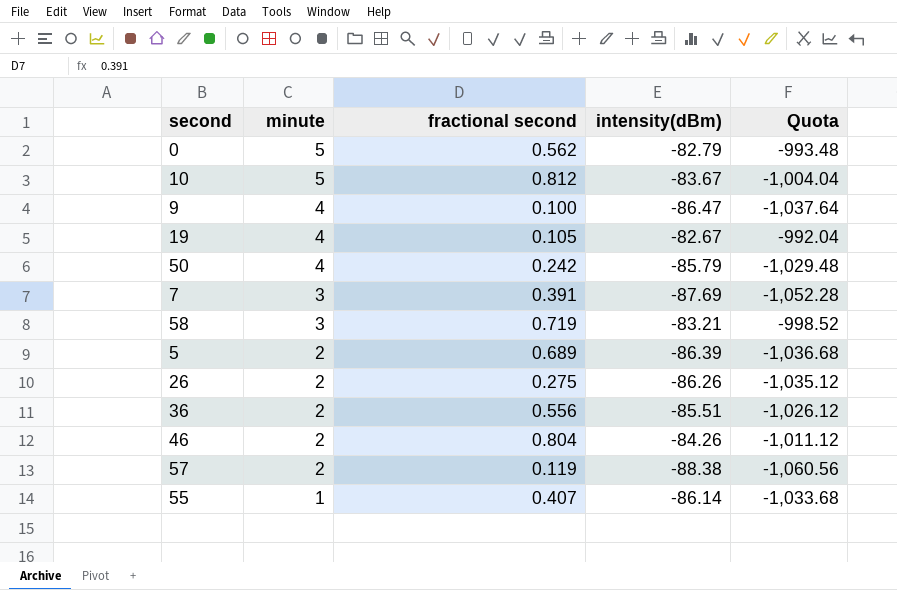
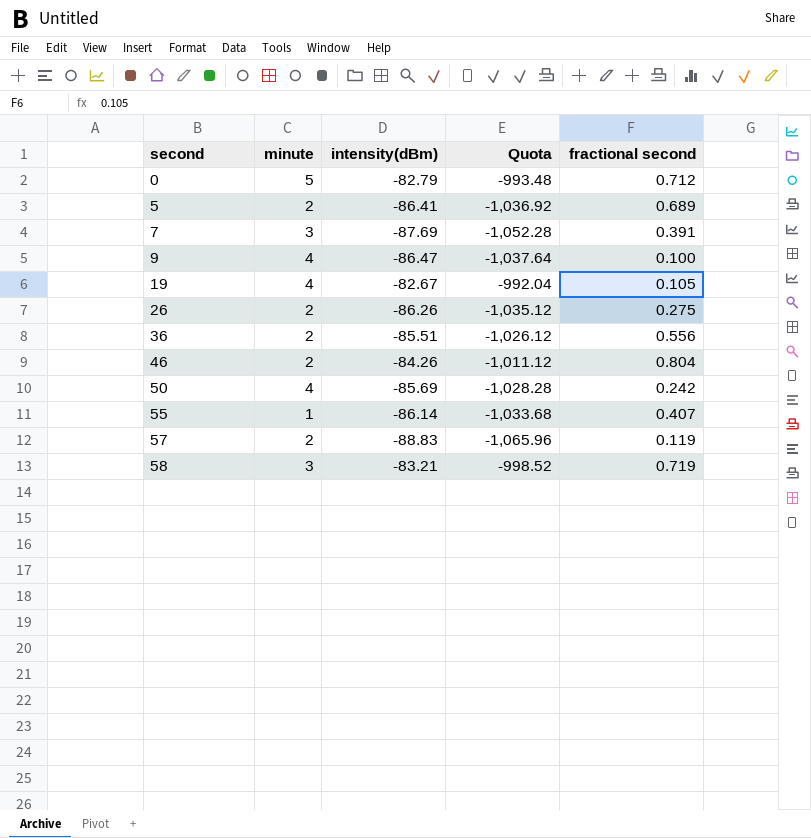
row order: minute descending -> second ascending
column fractional second | position: 3 -> 5
row 10: 5 | 0.812 | -83.67 | -1,004.04 -> none
0 | fractional second: 0.562 -> 0.712
5 | intensity(dBm): -86.39 -> -86.41
5 | Quota: -1,036.68 -> -1,036.92
50 | intensity(dBm): -85.79 -> -85.69
50 | Quota: -1,029.48 -> -1,028.28
57 | intensity(dBm): -88.38 -> -88.83
57 | Quota: -1,060.56 -> -1,065.96

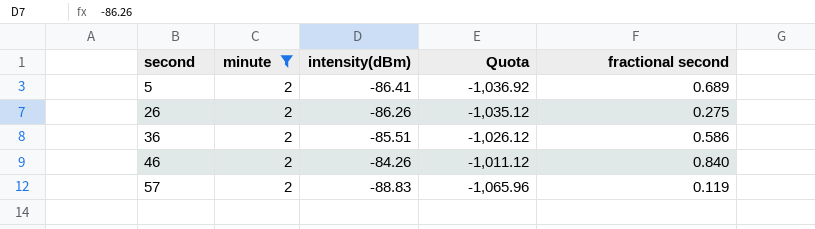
filter: none -> minute = 2
36 | fractional second: 0.556 -> 0.586
46 | fractional second: 0.804 -> 0.840

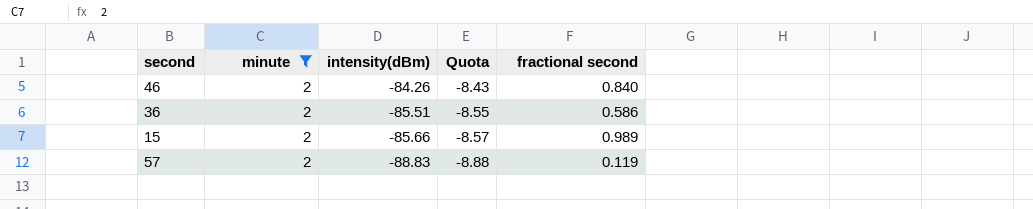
row order: second ascending -> intensity(dBm) descending
column Quota | formula: [intensity(dBm)] * 12 -> [intensity(dBm)] * 0.1
row 5: 2 | -86.41 | -1,036.92 | 0.689 -> none
row 26: 2 | -86.26 | -1,035.12 | 0.275 -> none
row 15: none -> 2 | -85.66 | -8.57 | 0.989

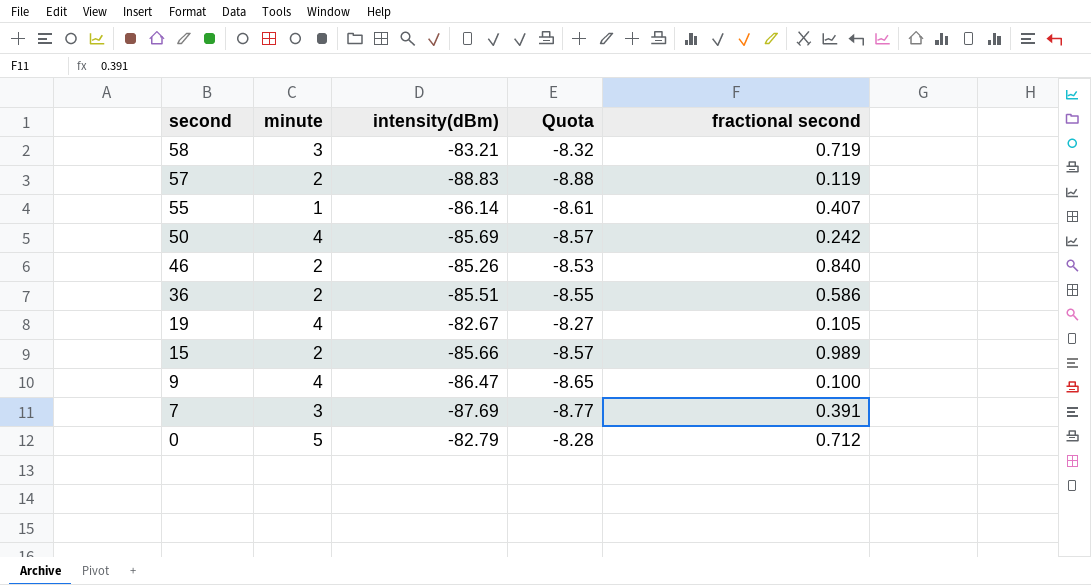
filter: minute = 2 -> none
row order: intensity(dBm) descending -> second descending
46 | intensity(dBm): -84.26 -> -85.26
46 | Quota: -8.43 -> -8.53

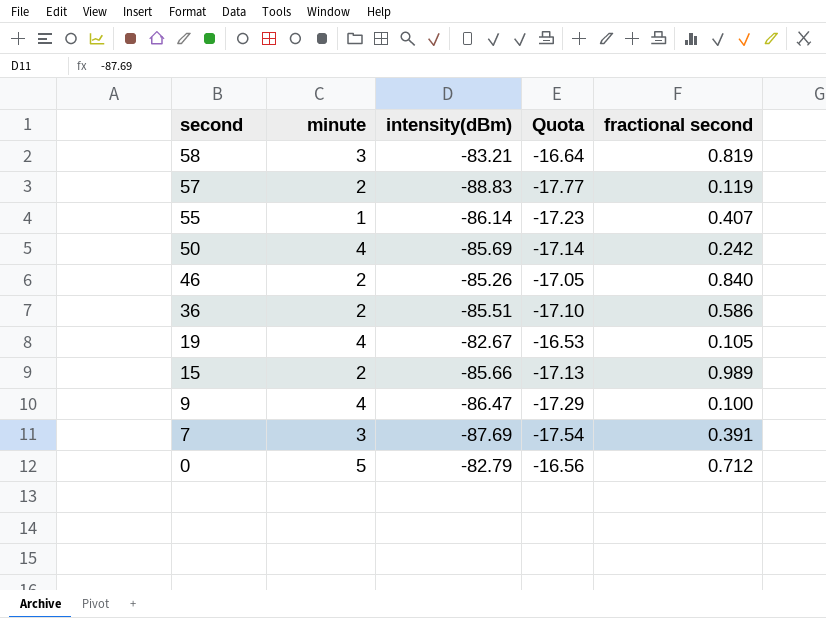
column Quota | formula: [intensity(dBm)] * 0.1 -> [intensity(dBm)] * 0.2
58 | fractional second: 0.719 -> 0.819

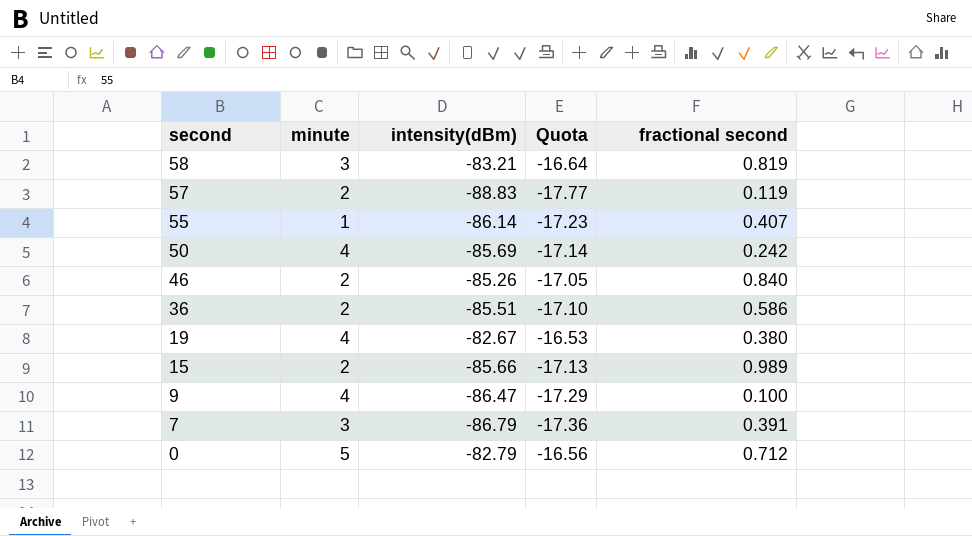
19 | fractional second: 0.105 -> 0.380
7 | intensity(dBm): -87.69 -> -86.79
7 | Quota: -17.54 -> -17.36

